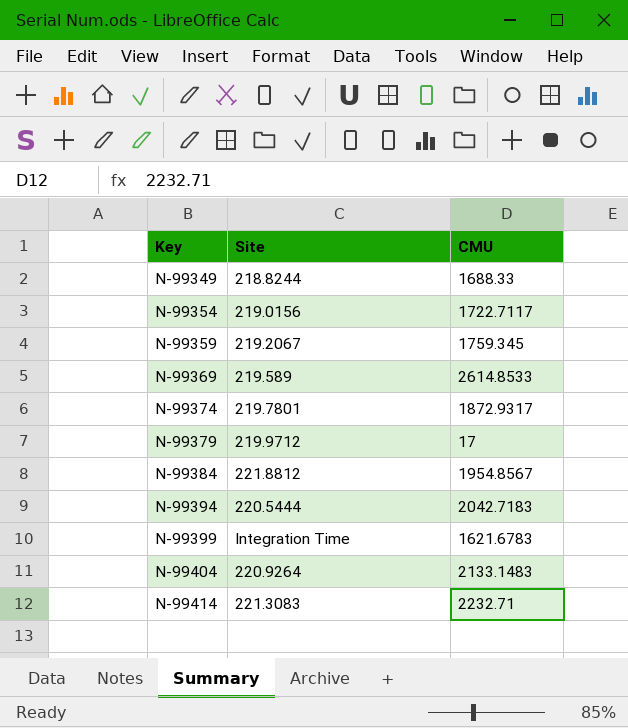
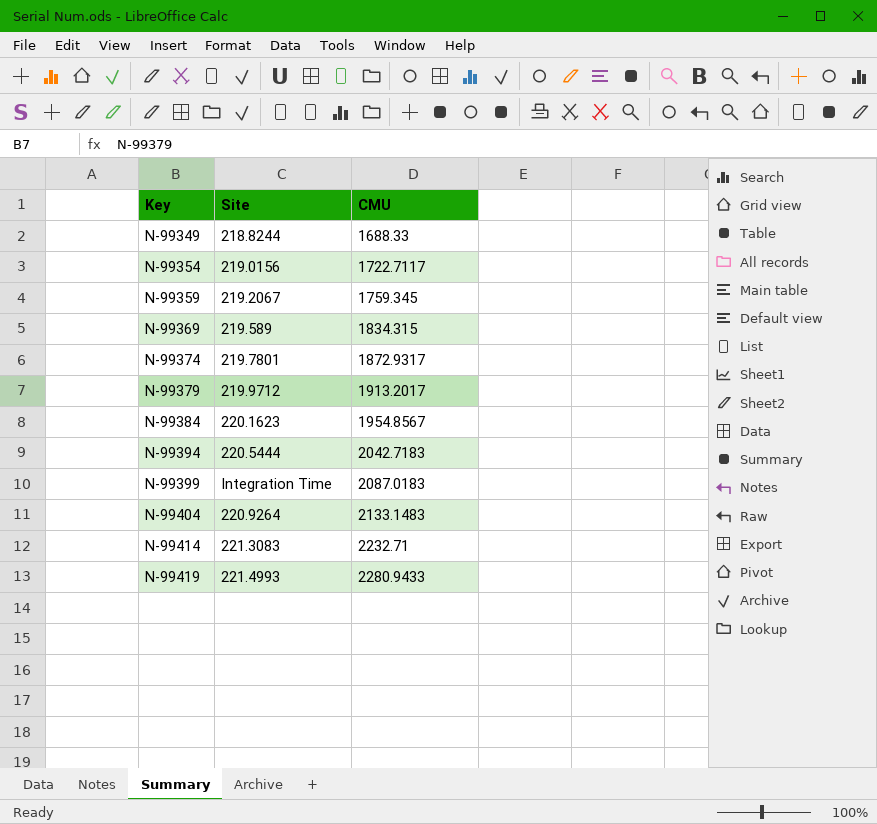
N-99369 | CMU: 2614.8533 -> 1834.315
N-99379 | CMU: 17 -> 1913.2017
N-99384 | Site: 221.8812 -> 220.1623
N-99399 | CMU: 1621.6783 -> 2087.0183
row N-99419: none -> 221.4993 | 2280.9433

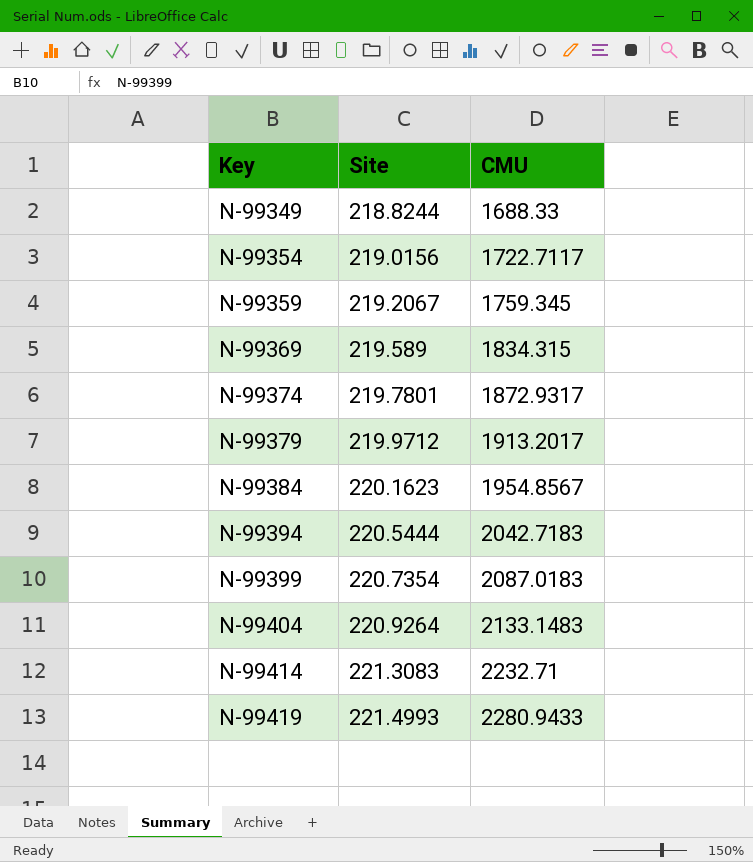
N-99399 | Site: Integration Time -> 220.7354

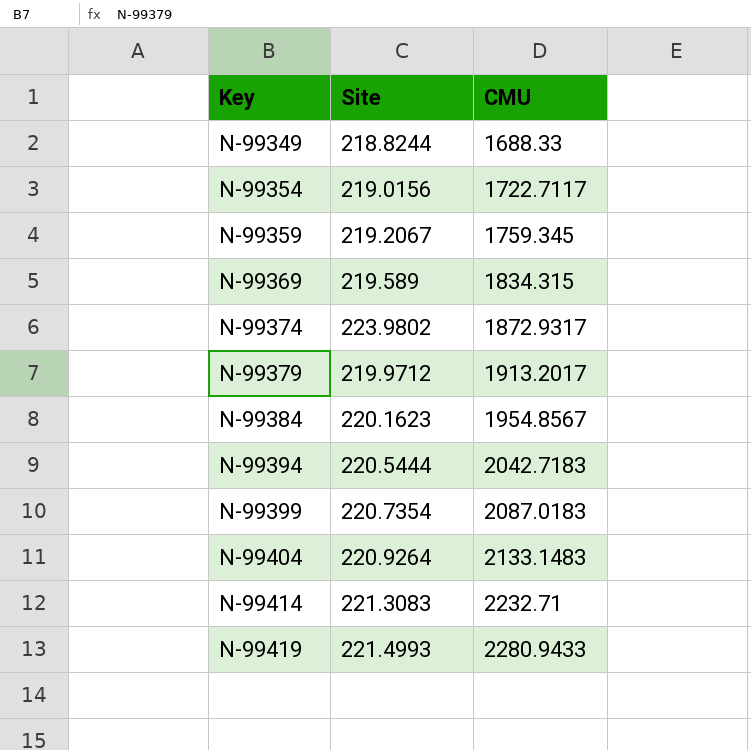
N-99374 | Site: 219.7801 -> 223.9802

